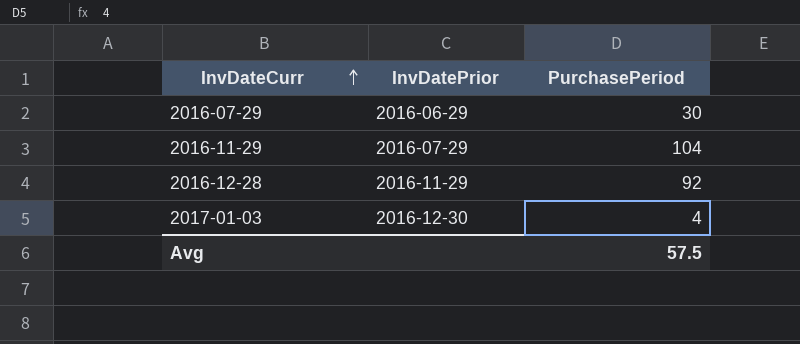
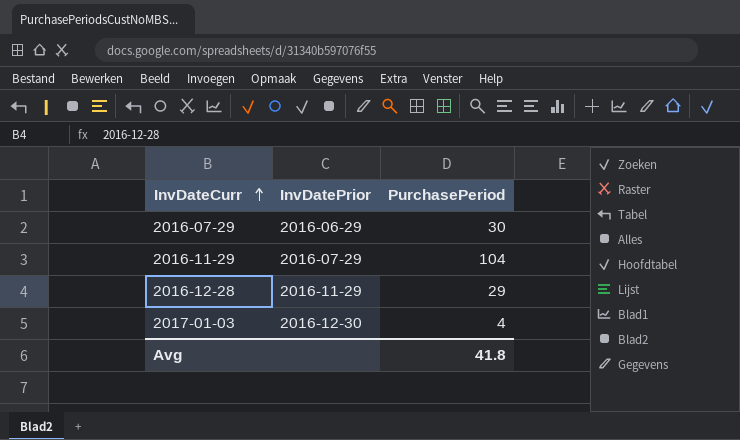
2016-12-28 | PurchasePeriod: 92 -> 29
Avg | PurchasePeriod: 57.5 -> 41.8

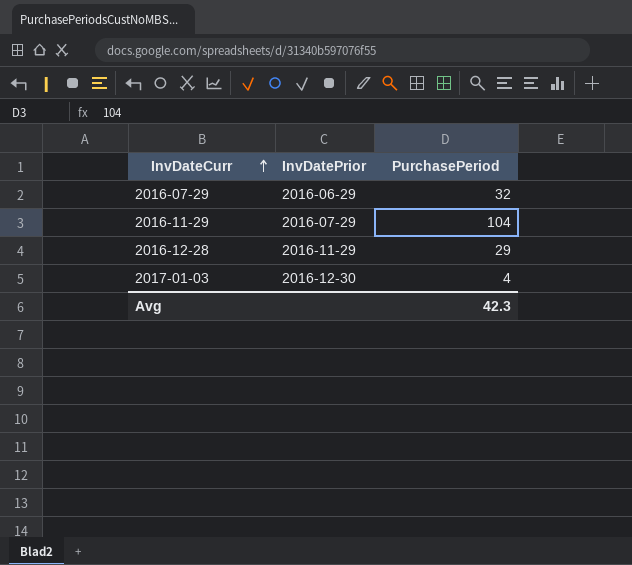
2016-07-29 | PurchasePeriod: 30 -> 32
Avg | PurchasePeriod: 41.8 -> 42.3

